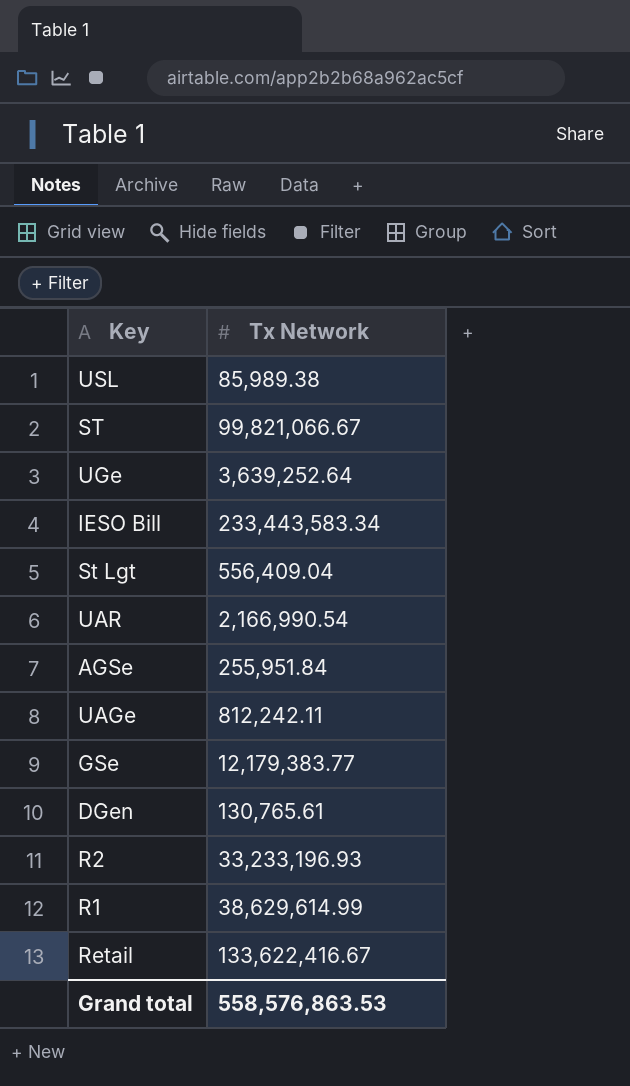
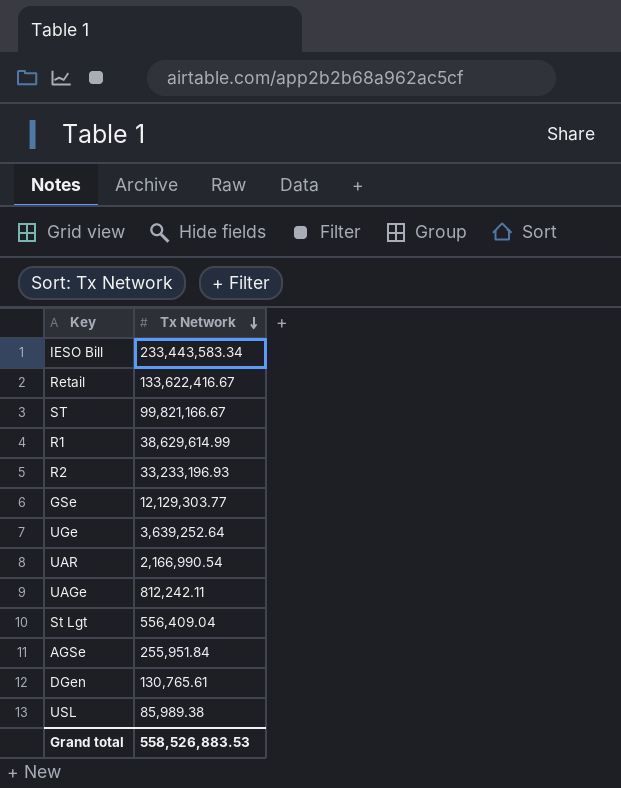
row order: none -> Tx Network descending
ST | Tx Network: 99,821,066.67 -> 99,821,166.67
GSe | Tx Network: 12,179,383.77 -> 12,129,303.77
Grand total | Tx Network: 558,576,863.53 -> 558,526,883.53

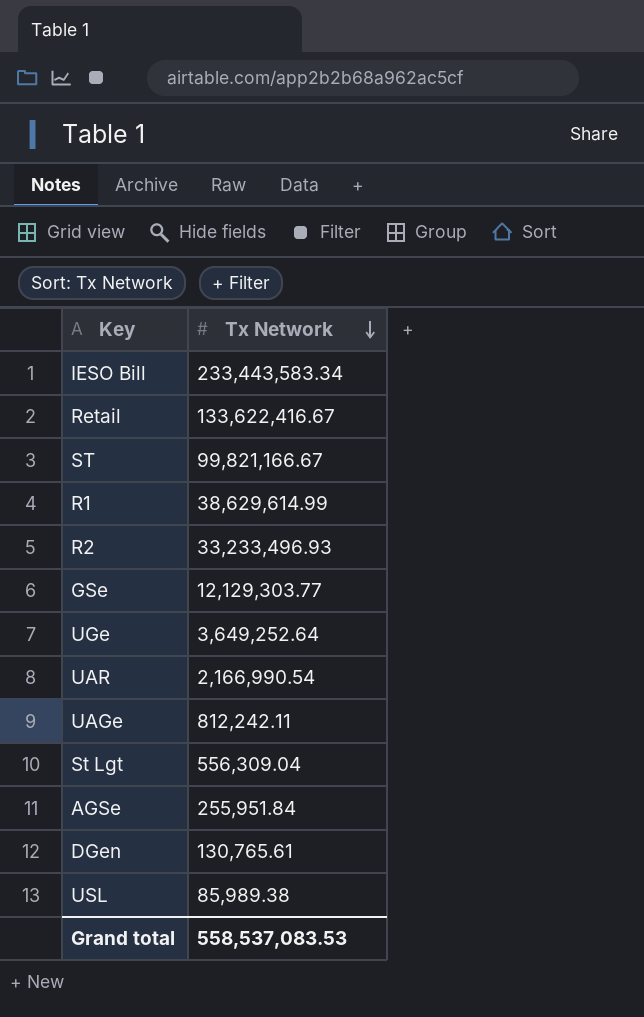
R2 | Tx Network: 33,233,196.93 -> 33,233,496.93
UGe | Tx Network: 3,639,252.64 -> 3,649,252.64
St Lgt | Tx Network: 556,409.04 -> 556,309.04
Grand total | Tx Network: 558,526,883.53 -> 558,537,083.53

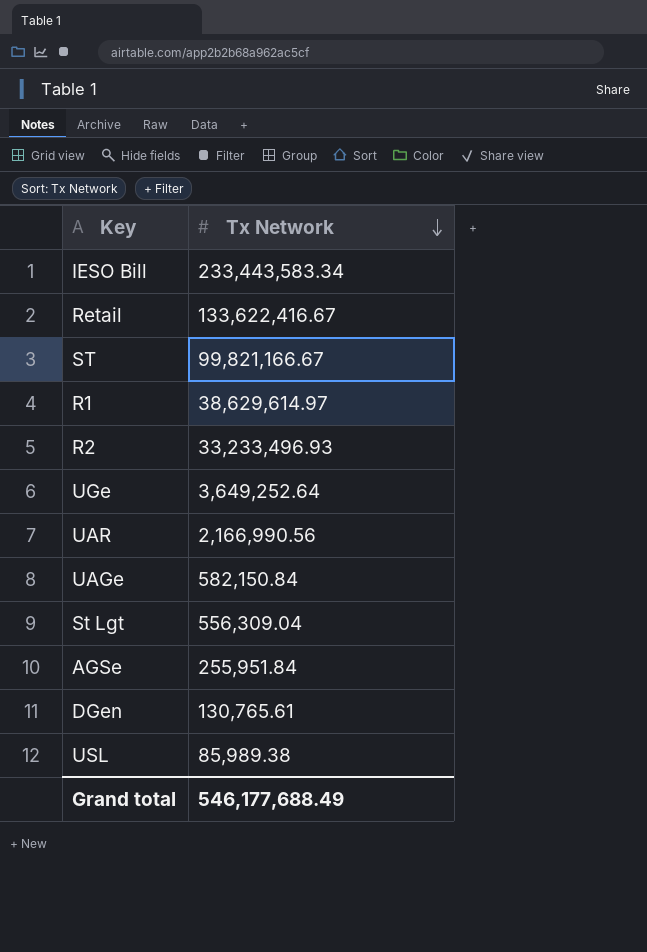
row GSe: 12,129,303.77 -> none
R1 | Tx Network: 38,629,614.99 -> 38,629,614.97
UAR | Tx Network: 2,166,990.54 -> 2,166,990.56
UAGe | Tx Network: 812,242.11 -> 582,150.84
Grand total | Tx Network: 558,537,083.53 -> 546,177,688.49

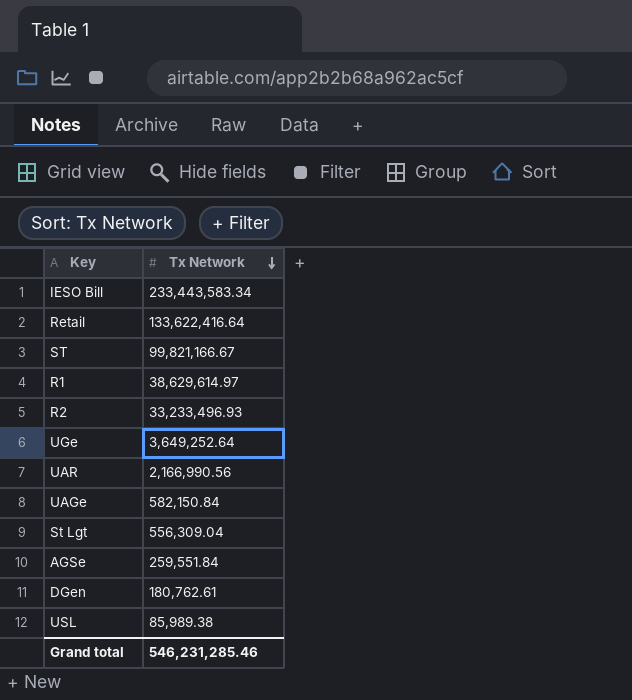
Retail | Tx Network: 133,622,416.67 -> 133,622,416.64
AGSe | Tx Network: 255,951.84 -> 259,551.84
DGen | Tx Network: 130,765.61 -> 180,762.61
Grand total | Tx Network: 546,177,688.49 -> 546,231,285.46

